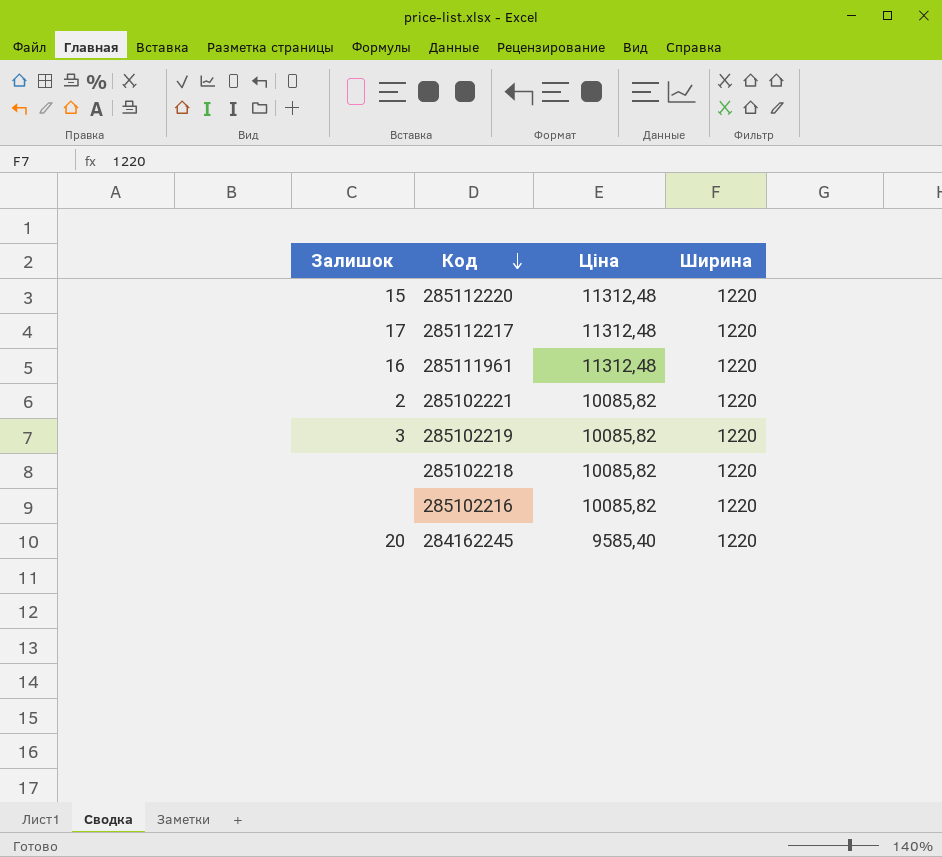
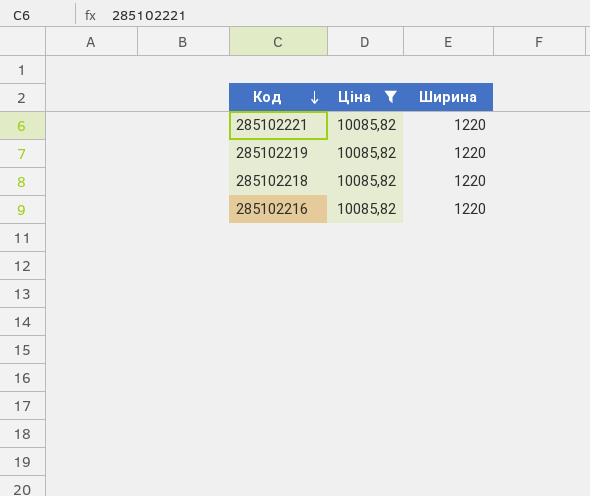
filter: none -> Ціна = 10085,82
column Залишок | position: 1 -> none

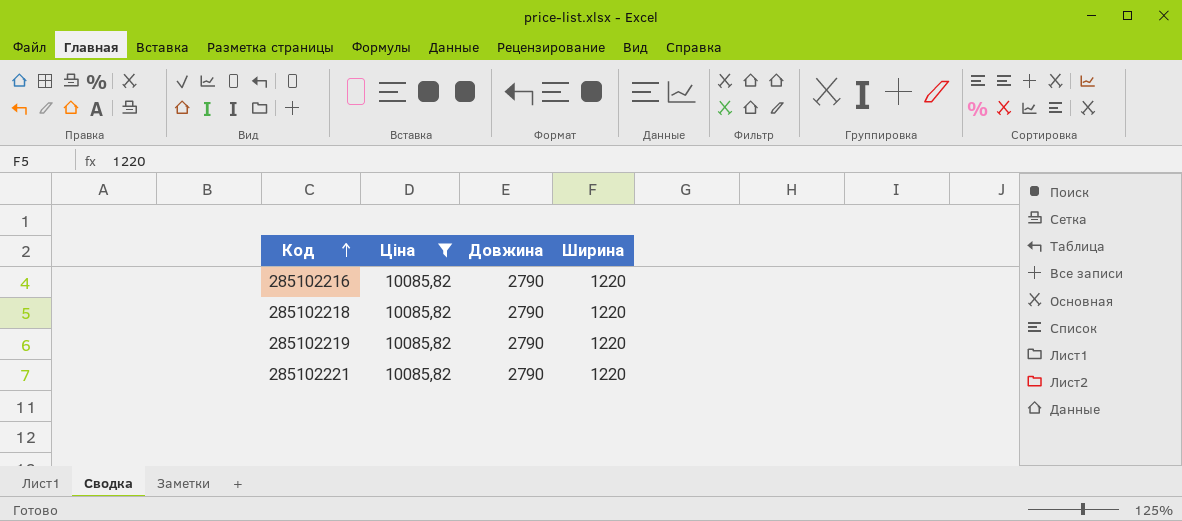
row order: Код descending -> Код ascending
column Довжина | position: none -> 3

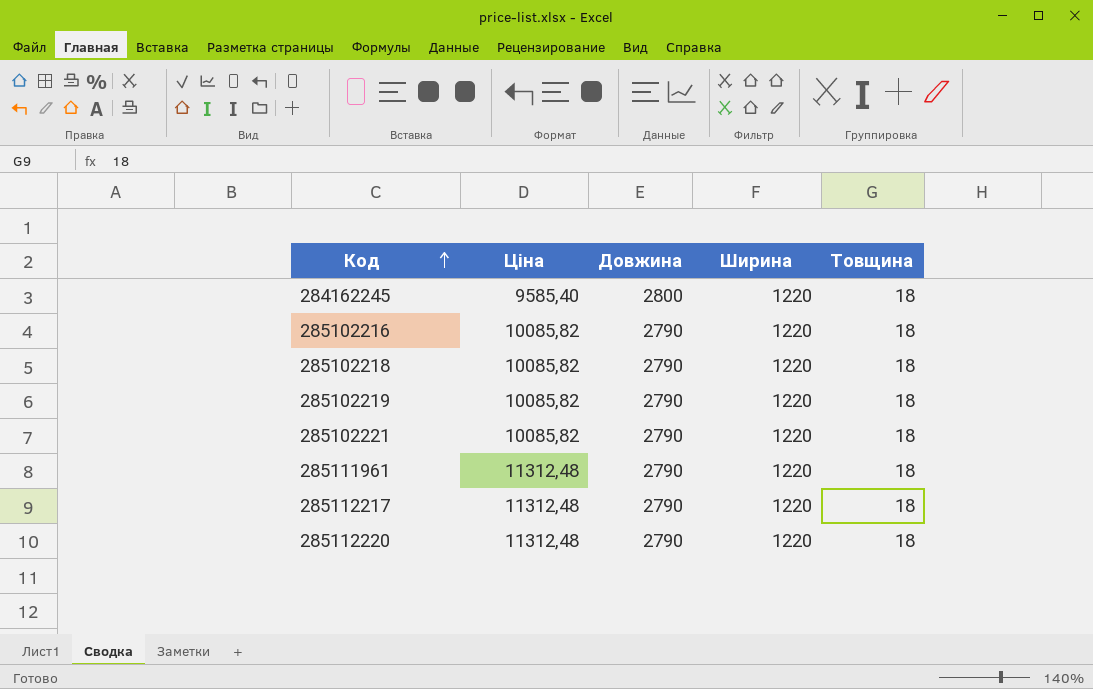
filter: Ціна = 10085,82 -> none
column Товщина | position: none -> 5

